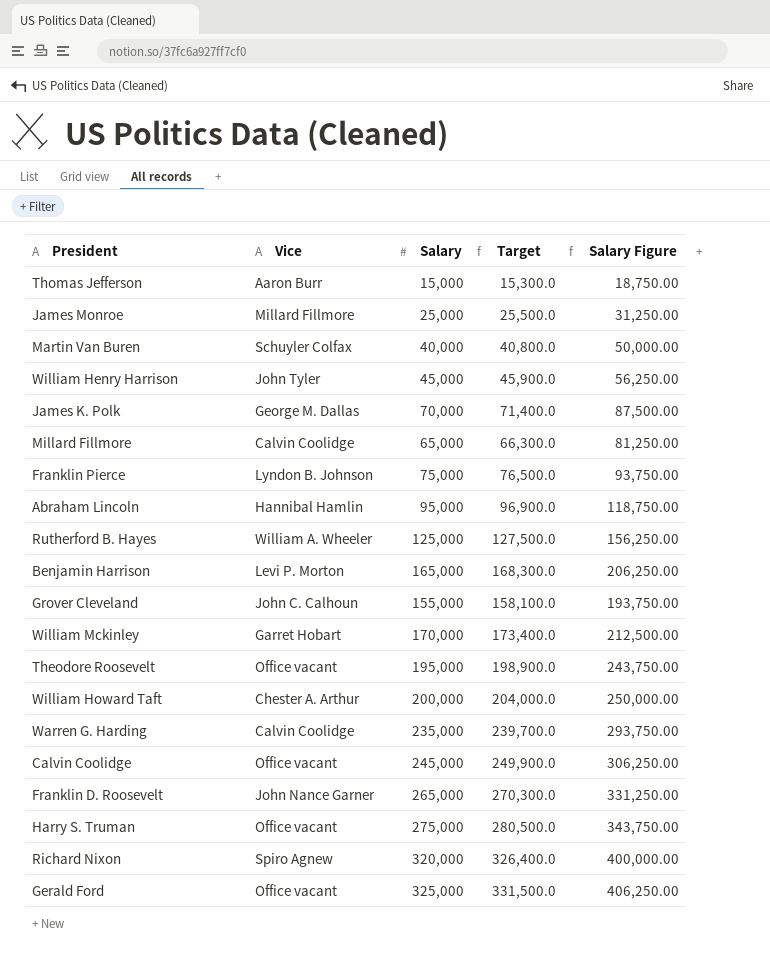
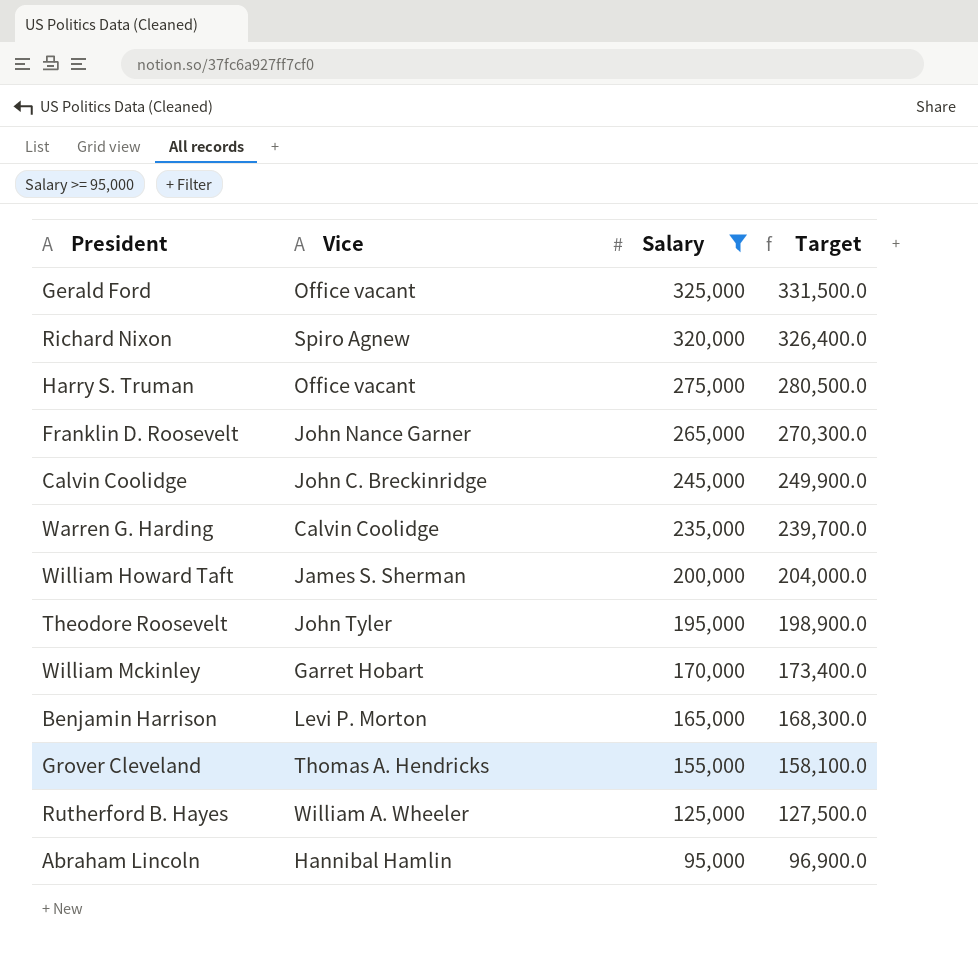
filter: none -> Salary >= 95,000
row order: none -> Salary descending
column Salary Figure | formula: [Salary] * 1.25 -> none
Calvin Coolidge | Vice: Office vacant -> John C. Breckinridge
William Howard Taft | Vice: Chester A. Arthur -> James S. Sherman
Theodore Roosevelt | Vice: Office vacant -> John Tyler
Grover Cleveland | Vice: John C. Calhoun -> Thomas A. Hendricks

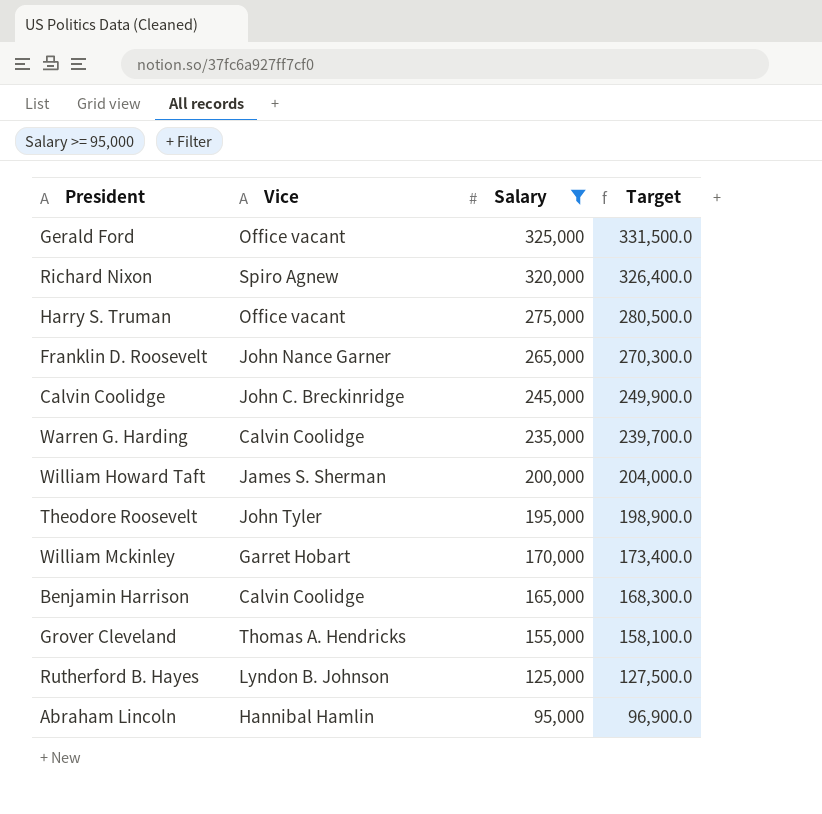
Benjamin Harrison | Vice: Levi P. Morton -> Calvin Coolidge
Rutherford B. Hayes | Vice: William A. Wheeler -> Lyndon B. Johnson

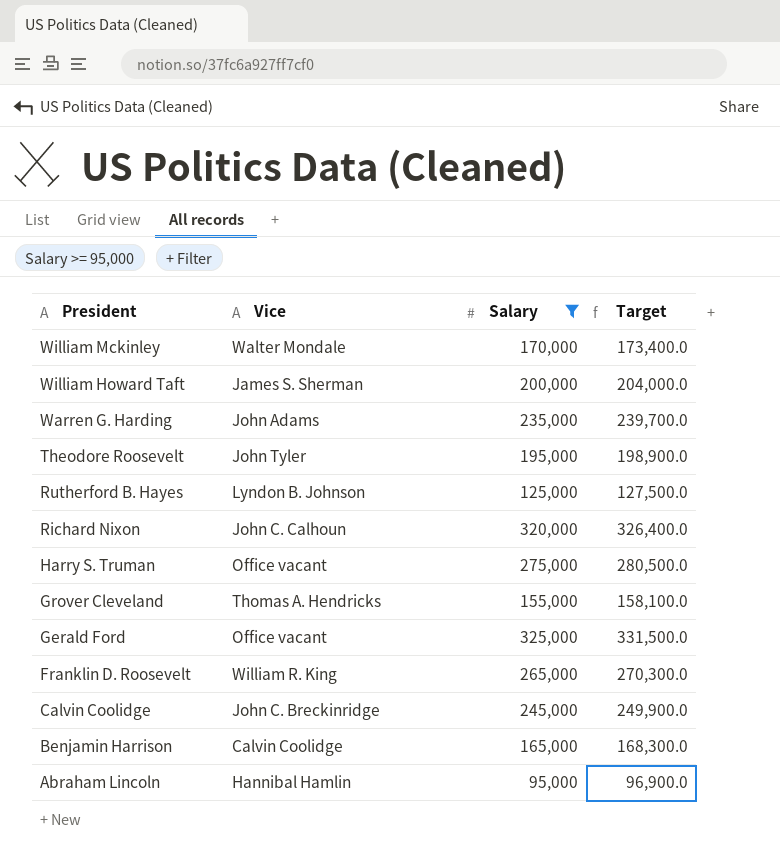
row order: Salary descending -> President descending
William Mckinley | Vice: Garret Hobart -> Walter Mondale
Warren G. Harding | Vice: Calvin Coolidge -> John Adams
Richard Nixon | Vice: Spiro Agnew -> John C. Calhoun
Franklin D. Roosevelt | Vice: John Nance Garner -> William R. King

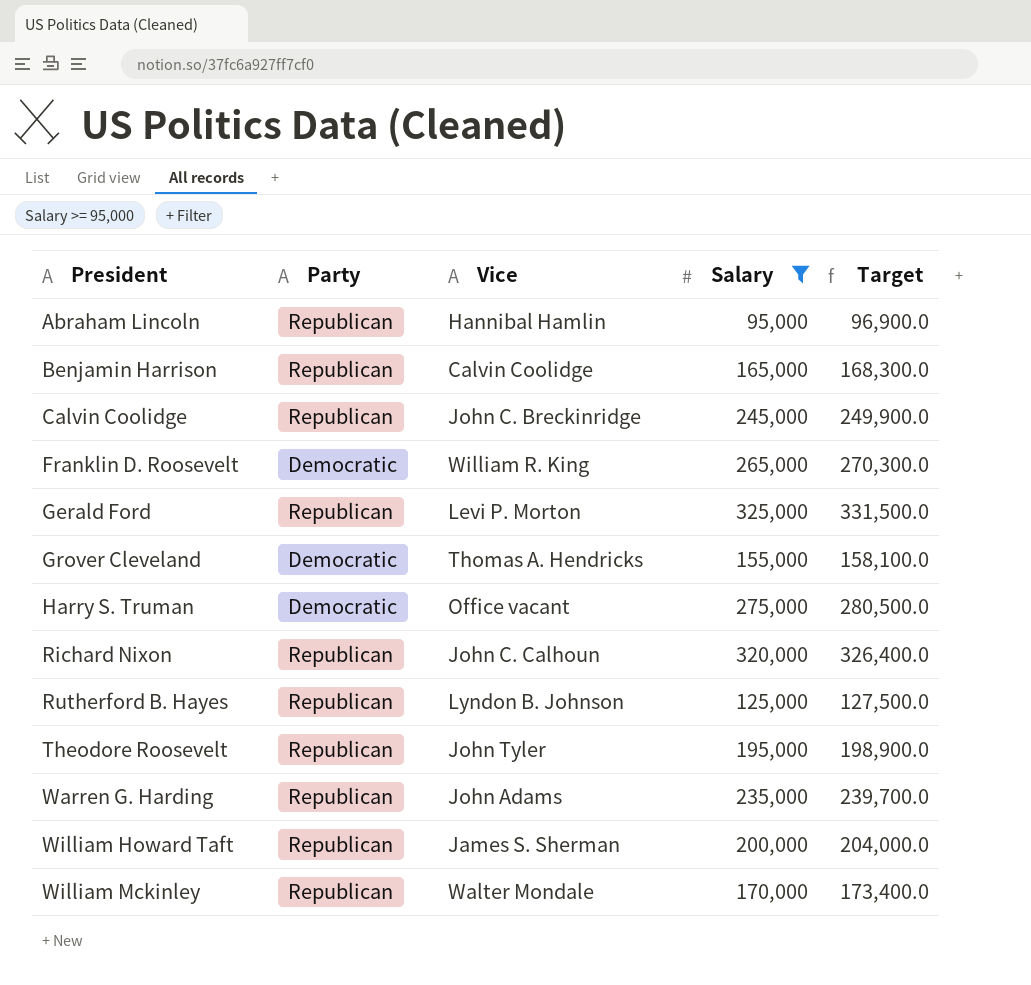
row order: President descending -> President ascending
column Party | position: none -> 2
Gerald Ford | Vice: Office vacant -> Levi P. Morton

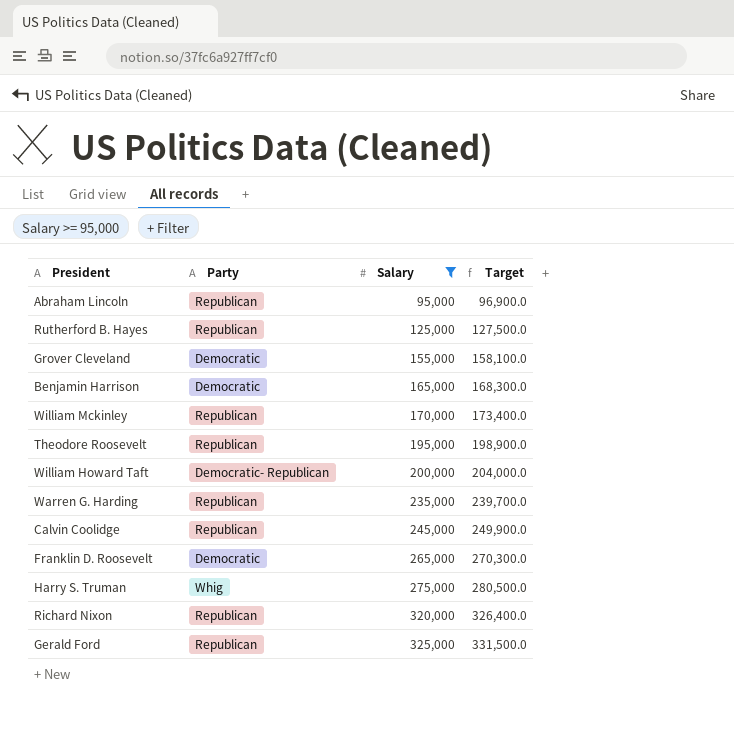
row order: President ascending -> Salary ascending
column Vice | position: 3 -> none
Benjamin Harrison | Party: Republican -> Democratic
William Howard Taft | Party: Republican -> Democratic- Republican
Harry S. Truman | Party: Democratic -> Whig

